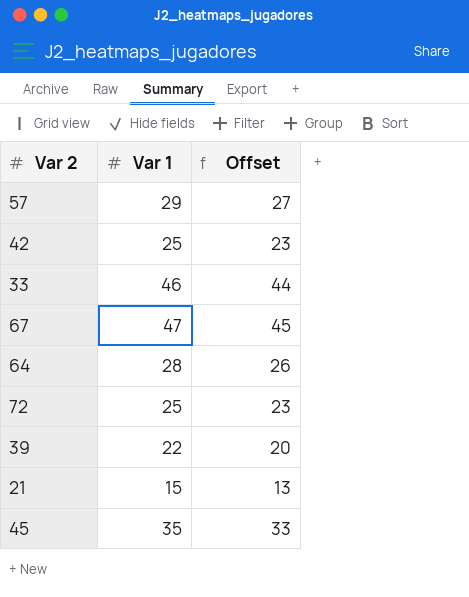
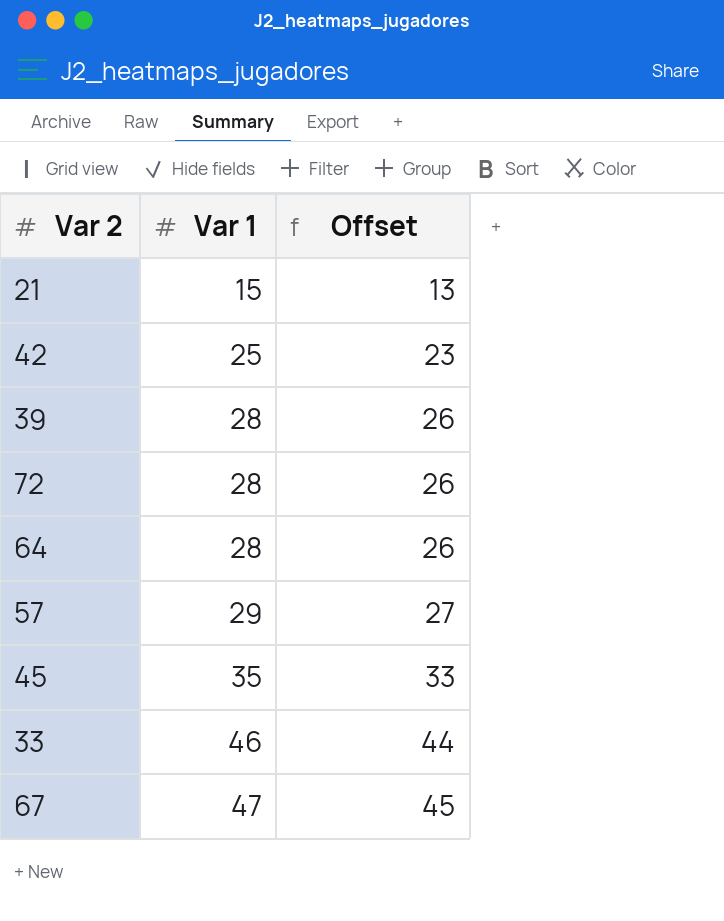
row order: none -> Var 1 ascending
39 | Var 1: 22 -> 28
39 | Offset: 20 -> 26
72 | Var 1: 25 -> 28
72 | Offset: 23 -> 26

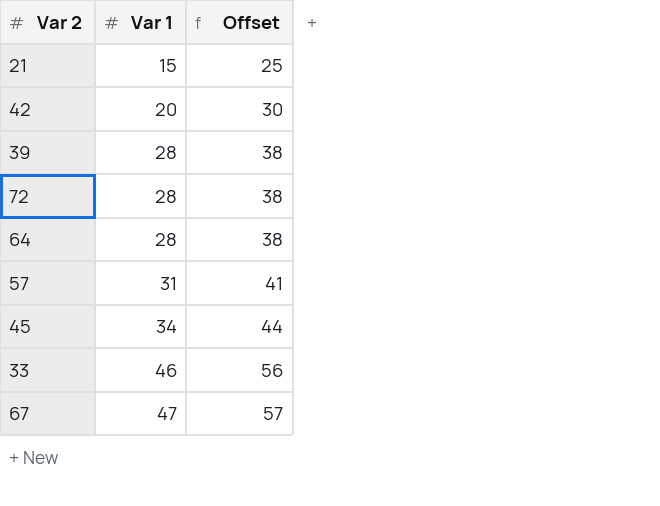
column Offset | formula: [Var 1] - 2 -> [Var 1] + 10
42 | Var 1: 25 -> 20
57 | Var 1: 29 -> 31
45 | Var 1: 35 -> 34

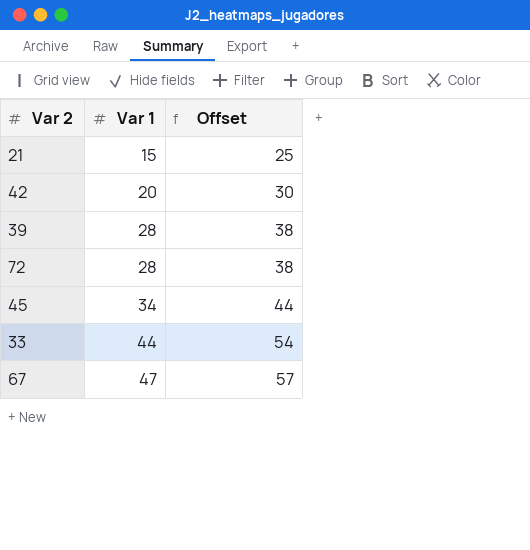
row 64: 28 | 38 -> none
row 57: 31 | 41 -> none
33 | Var 1: 46 -> 44
33 | Offset: 56 -> 54

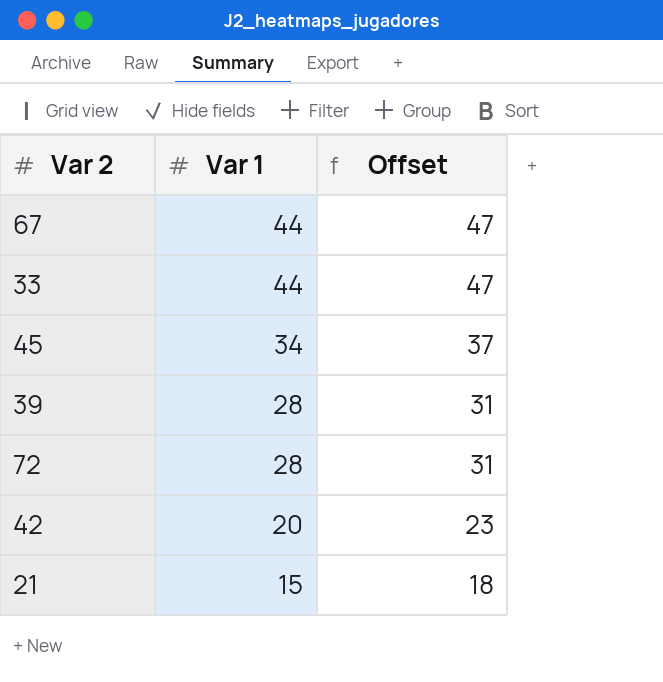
row order: Var 1 ascending -> Var 1 descending
column Offset | formula: [Var 1] + 10 -> [Var 1] + 3
67 | Var 1: 47 -> 44

